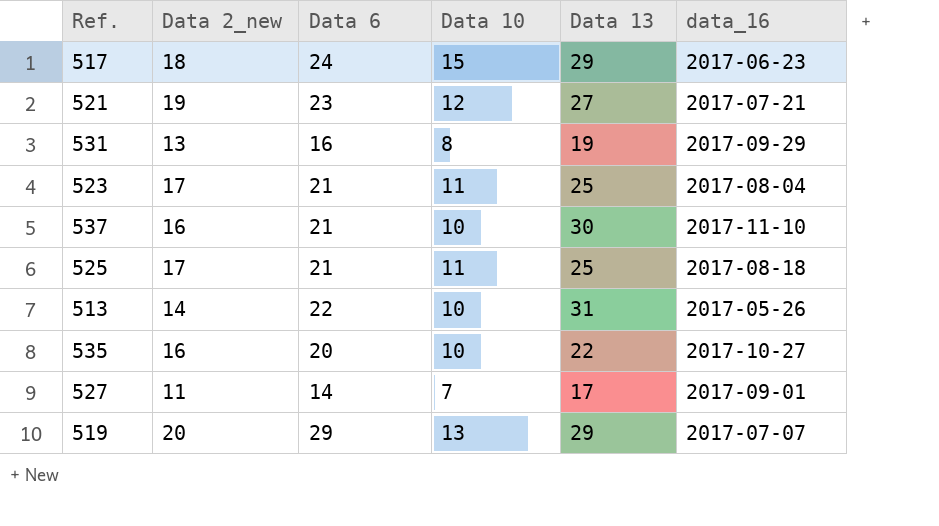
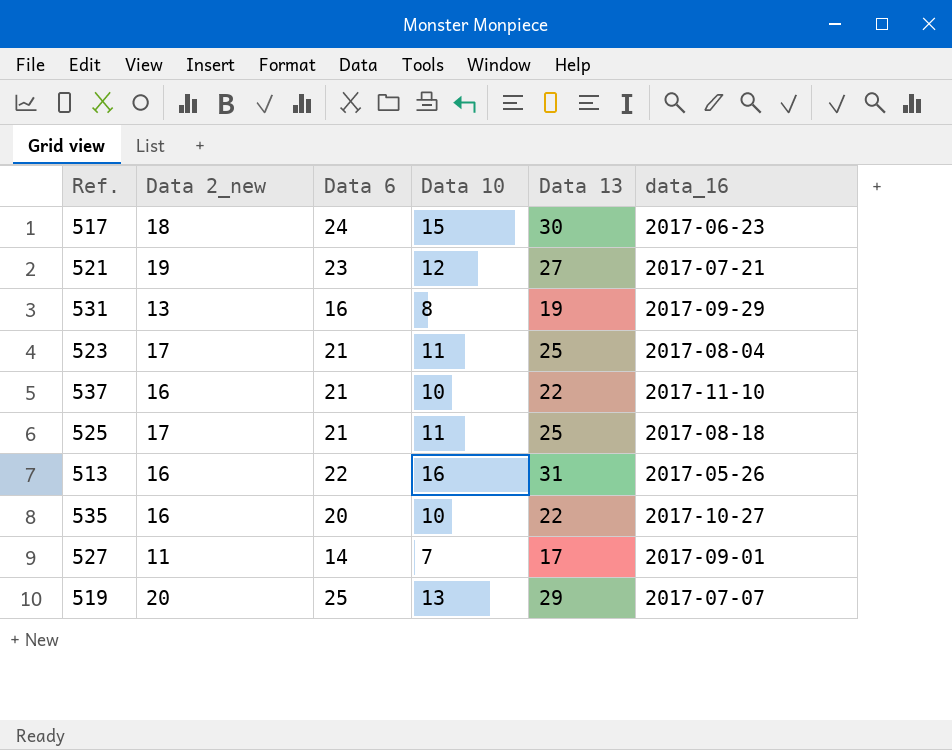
517 | Data 13: 29 -> 30
537 | Data 13: 30 -> 22
513 | Data 2_new: 14 -> 16
513 | Data 10: 10 -> 16
519 | Data 6: 29 -> 25

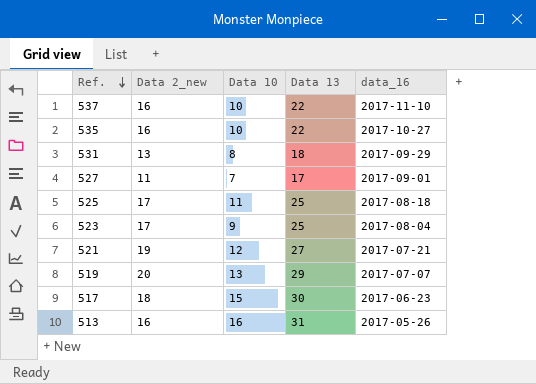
row order: none -> Ref. descending
column Data 6 | position: 3 -> none
531 | Data 13: 19 -> 18
523 | Data 10: 11 -> 9

